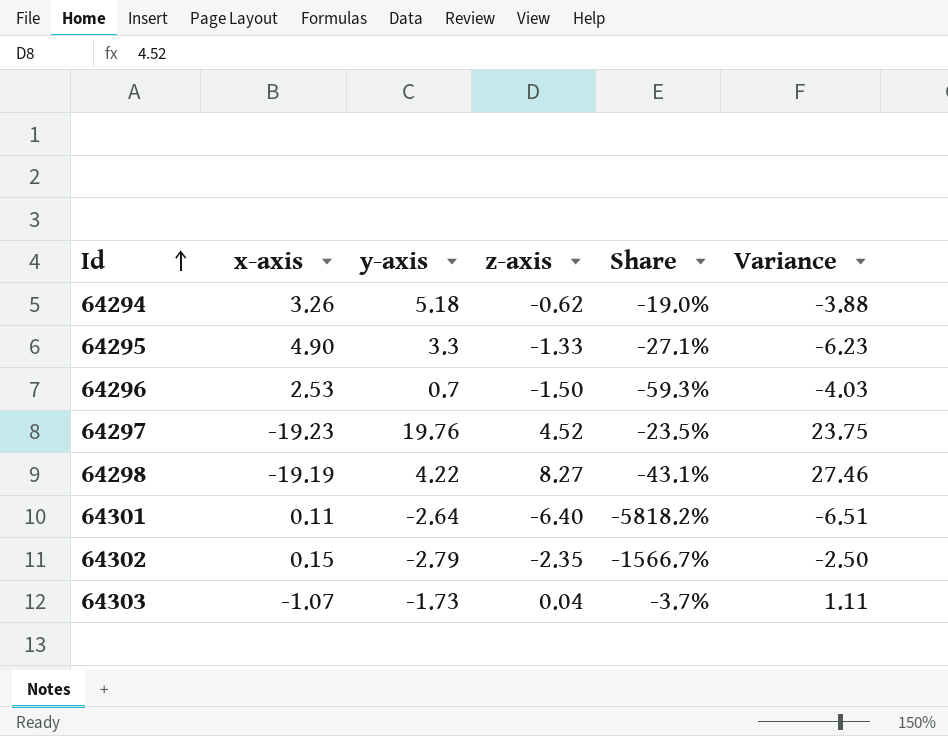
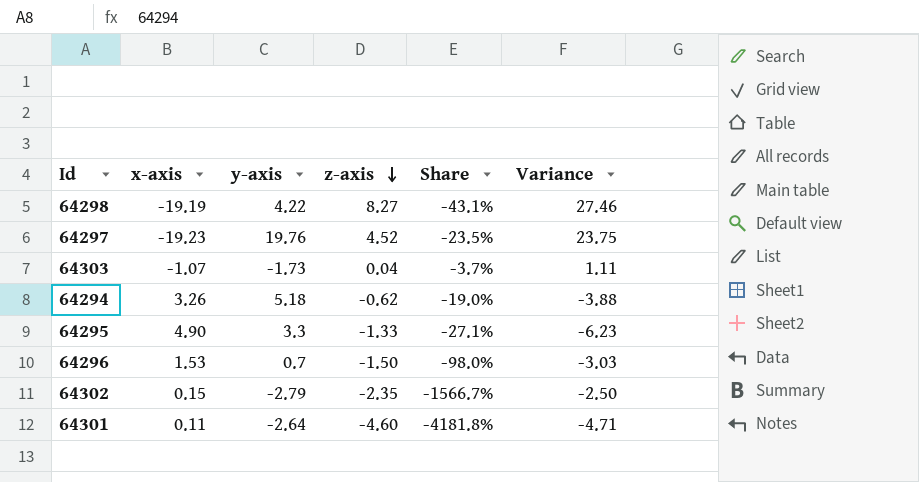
row order: Id ascending -> z-axis descending
64296 | x-axis: 2.53 -> 1.53
64296 | Share: -59.3% -> -98.0%
64296 | Variance: -4.03 -> -3.03
64301 | z-axis: -6.40 -> -4.60
64301 | Share: -5818.2% -> -4181.8%
64301 | Variance: -6.51 -> -4.71

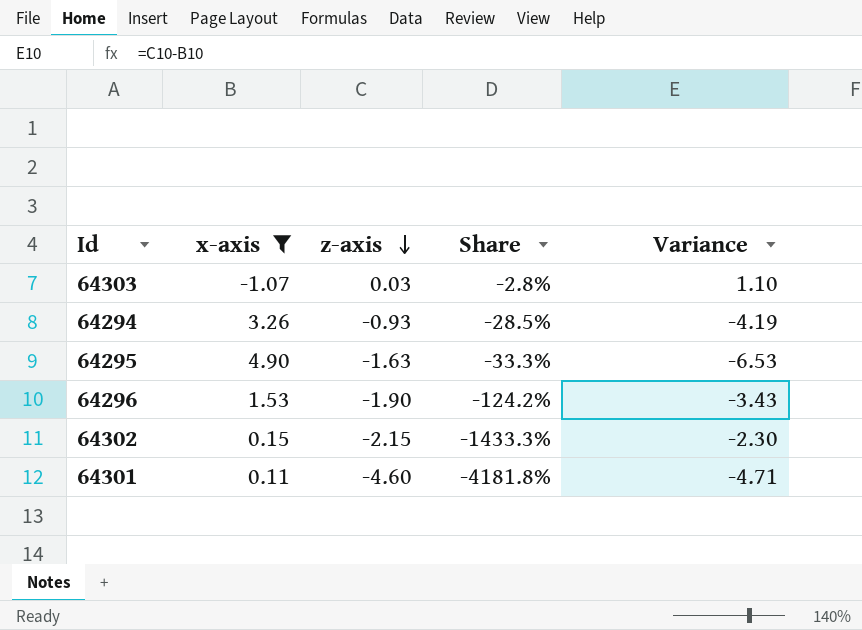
filter: none -> x-axis >= -1.07
column y-axis | position: 3 -> none
64303 | z-axis: 0.04 -> 0.03
64303 | Share: -3.7% -> -2.8%
64303 | Variance: 1.11 -> 1.10
64294 | z-axis: -0.62 -> -0.93
64294 | Share: -19.0% -> -28.5%
64294 | Variance: -3.88 -> -4.19
64295 | z-axis: -1.33 -> -1.63
64295 | Share: -27.1% -> -33.3%
64295 | Variance: -6.23 -> -6.53
64296 | z-axis: -1.50 -> -1.90
64296 | Share: -98.0% -> -124.2%
64296 | Variance: -3.03 -> -3.43
64302 | z-axis: -2.35 -> -2.15
64302 | Share: -1566.7% -> -1433.3%
64302 | Variance: -2.50 -> -2.30

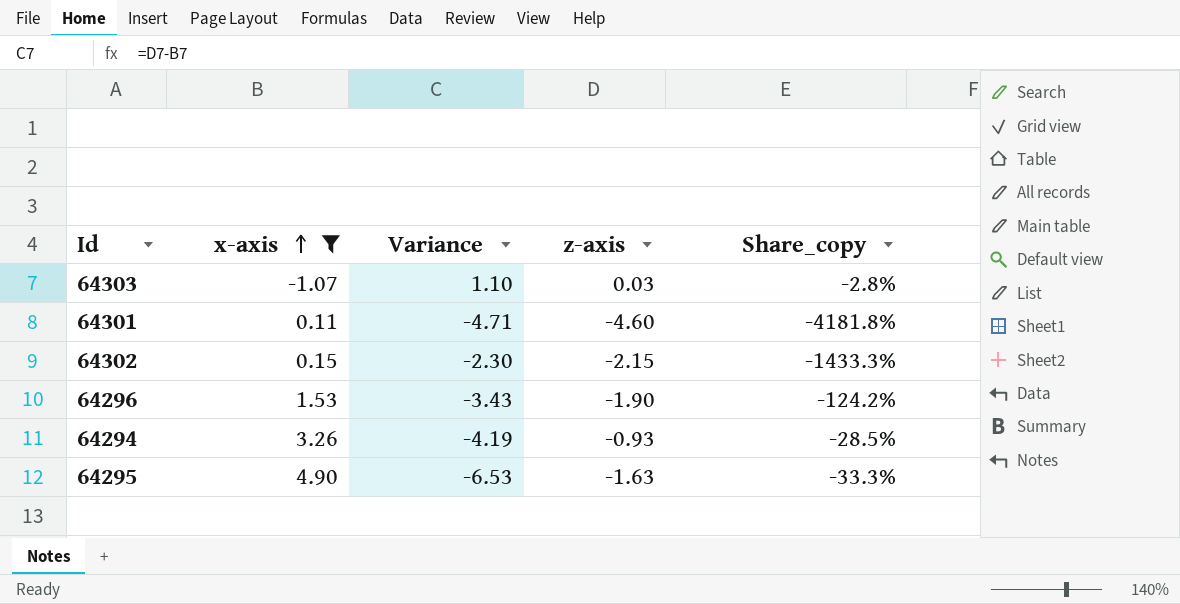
row order: z-axis descending -> x-axis ascending
column Variance | position: 5 -> 3
column name: Share -> Share_copy

